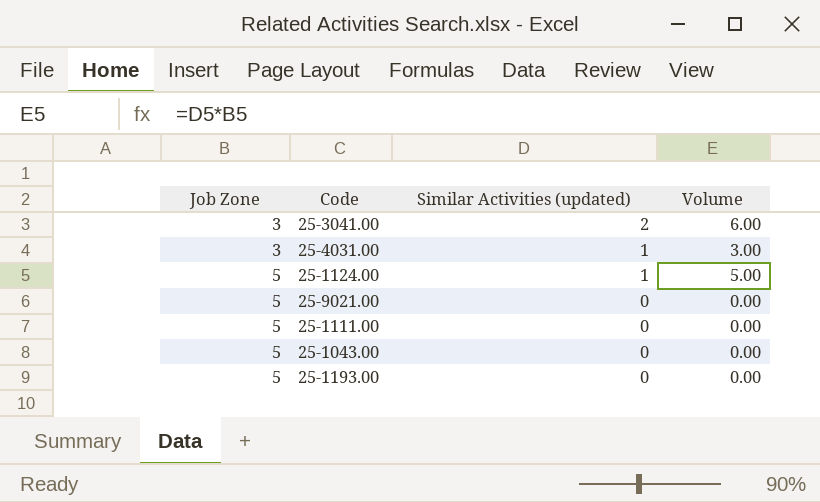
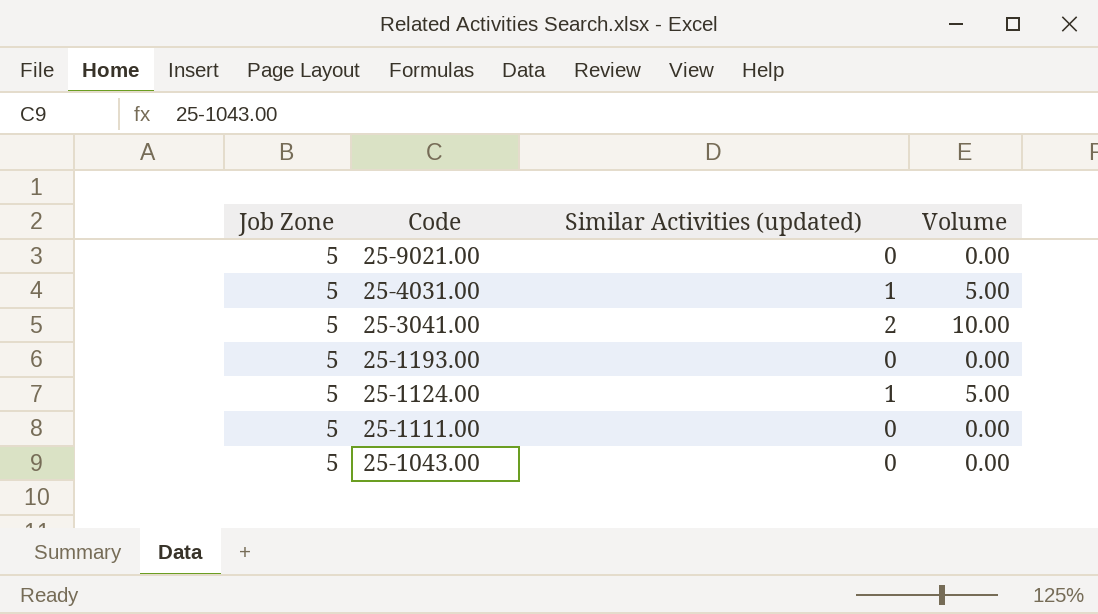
row order: Job Zone ascending -> Code descending
25-4031.00 | Job Zone: 3 -> 5
25-4031.00 | Volume: 3.00 -> 5.00
25-3041.00 | Job Zone: 3 -> 5
25-3041.00 | Volume: 6.00 -> 10.00

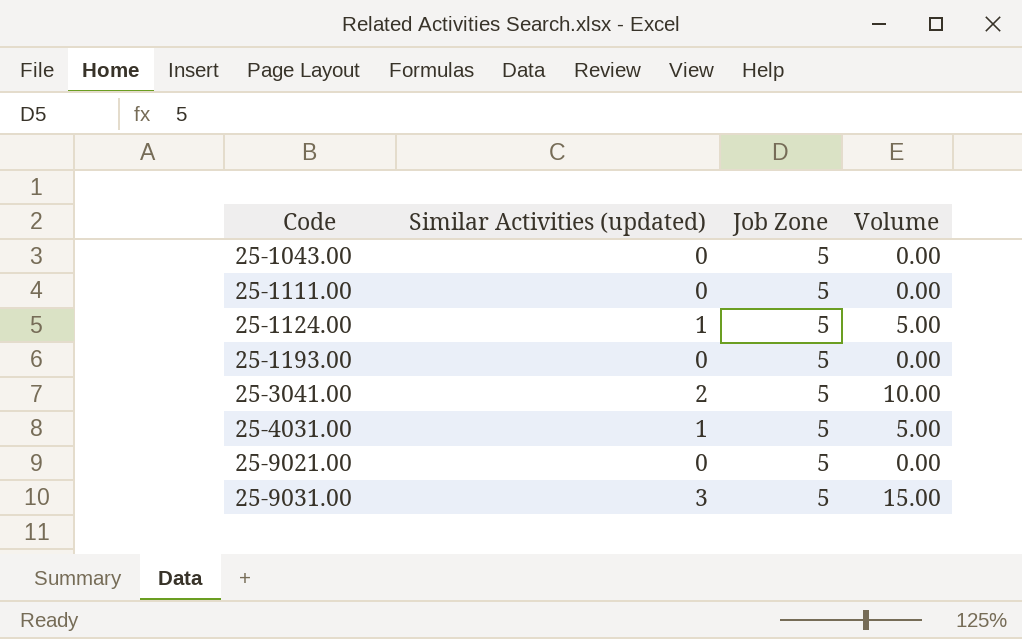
row order: Code descending -> Code ascending
column Job Zone | position: 1 -> 3
row 25-9031.00: none -> 3 | 5 | 15.00

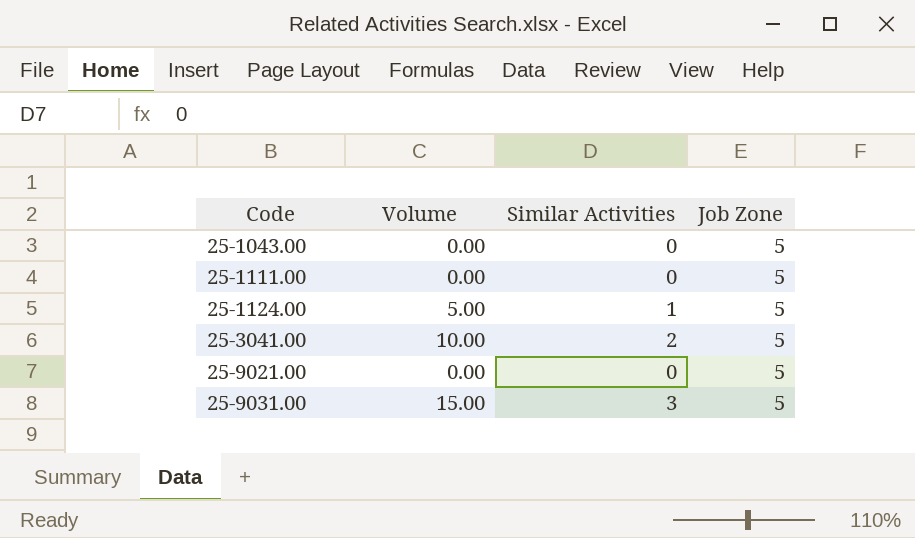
column Volume | position: 4 -> 2
column name: Similar Activities (updated) -> Similar Activities
row 25-1193.00: 0 | 5 | 0.00 -> none
row 25-4031.00: 1 | 5 | 5.00 -> none

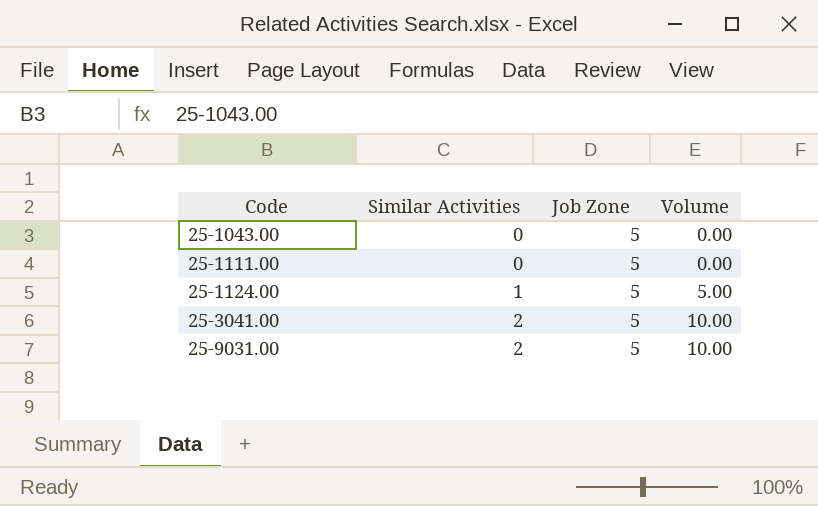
column Volume | position: 2 -> 4
row 25-9021.00: 0.00 | 0 | 5 -> none
25-9031.00 | Similar Activities: 3 -> 2
25-9031.00 | Volume: 15.00 -> 10.00

